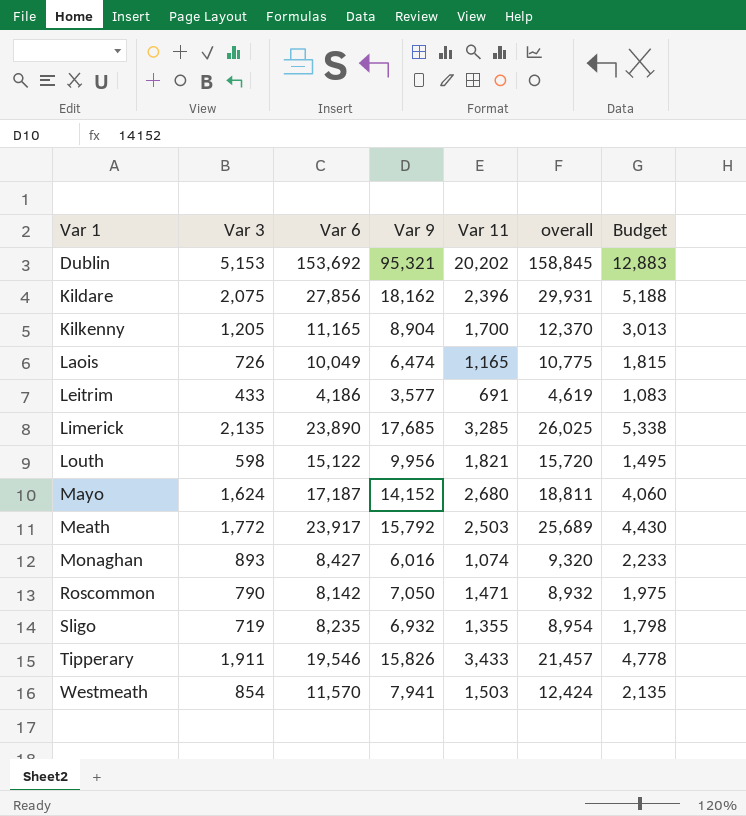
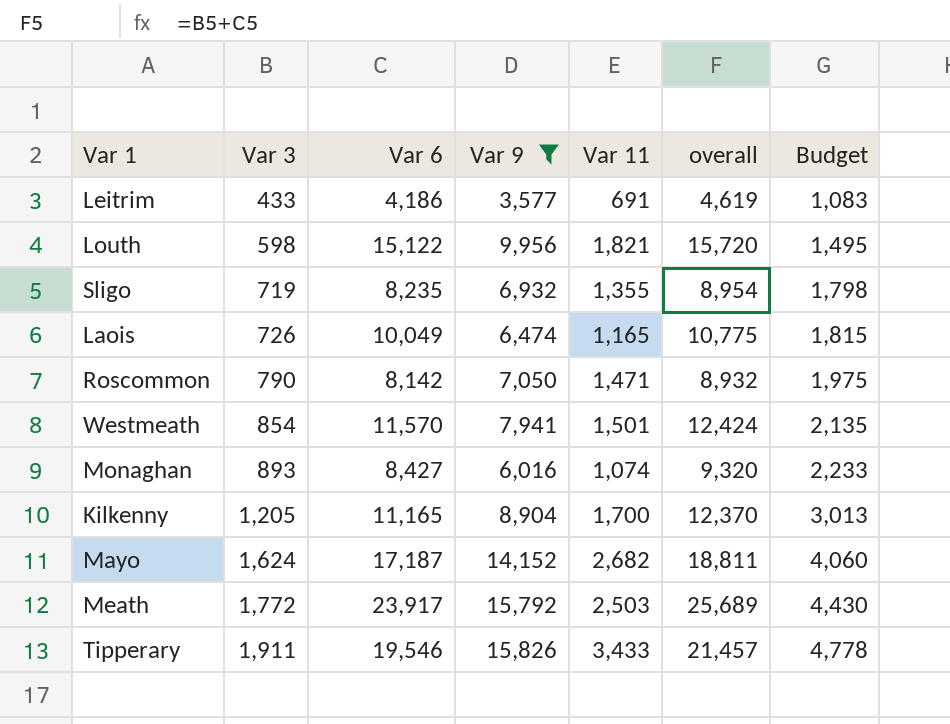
filter: none -> Var 9 <= 15,826
row order: Var 1 ascending -> Var 3 ascending
Westmeath | Var 11: 1,503 -> 1,501
Mayo | Var 11: 2,680 -> 2,682

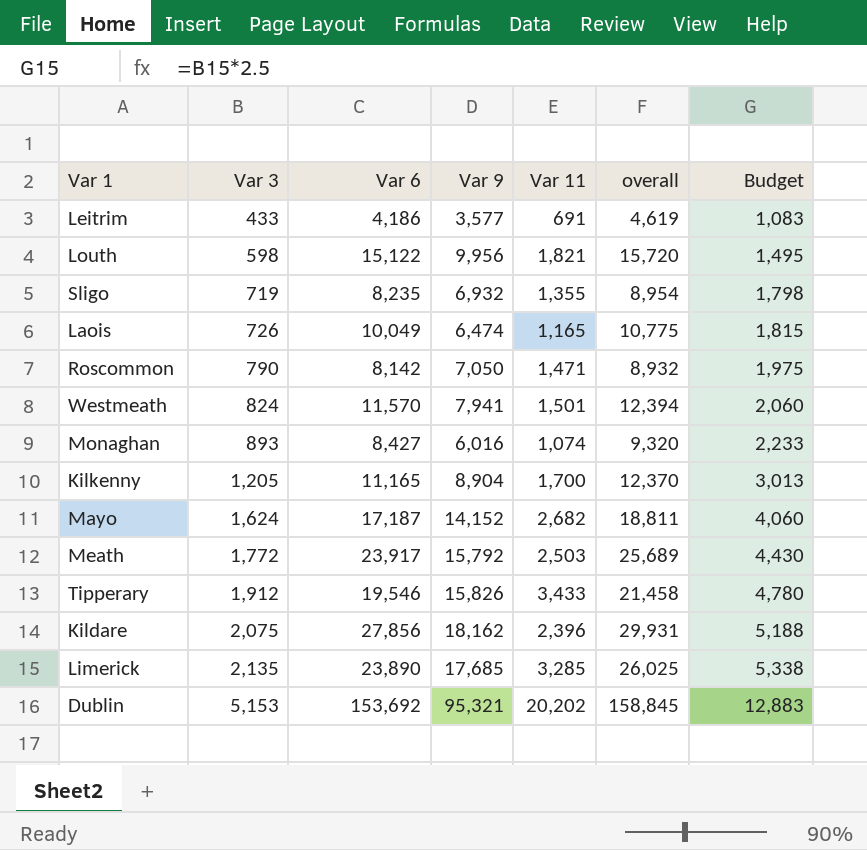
filter: Var 9 <= 15,826 -> none
Westmeath | Var 3: 854 -> 824
Westmeath | overall: 12,424 -> 12,394
Westmeath | Budget: 2,135 -> 2,060
Tipperary | Var 3: 1,911 -> 1,912
Tipperary | overall: 21,457 -> 21,458
Tipperary | Budget: 4,778 -> 4,780

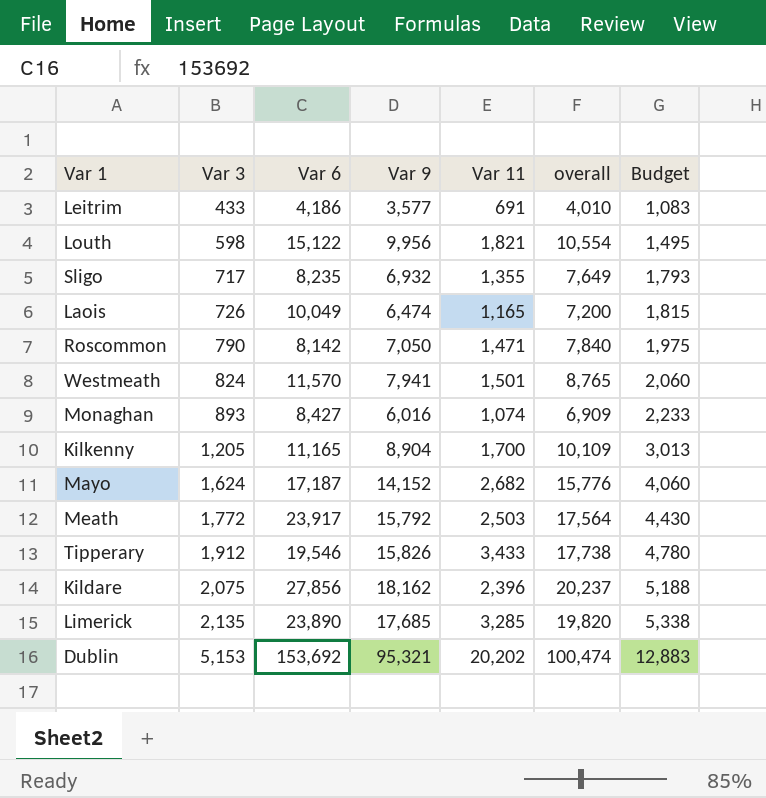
column overall | formula: [Var 3] + [Var 6] -> [Var 3] + [Var 9]
Sligo | Var 3: 719 -> 717
Sligo | Budget: 1,798 -> 1,793

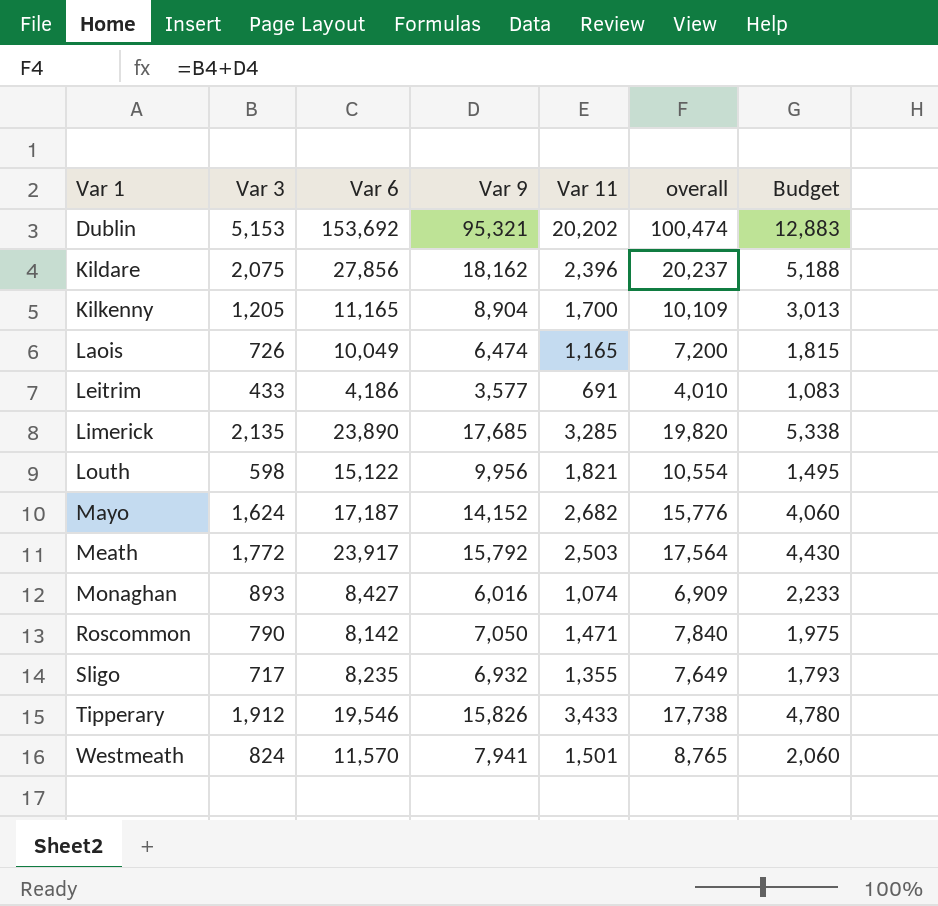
row order: Var 3 ascending -> Var 1 ascending

